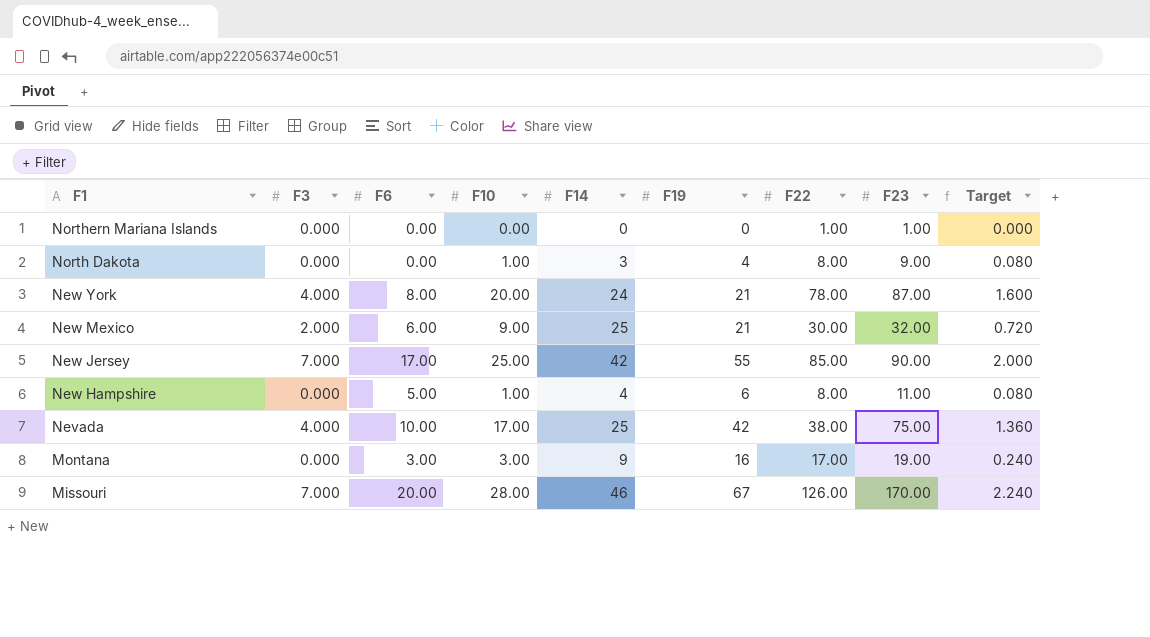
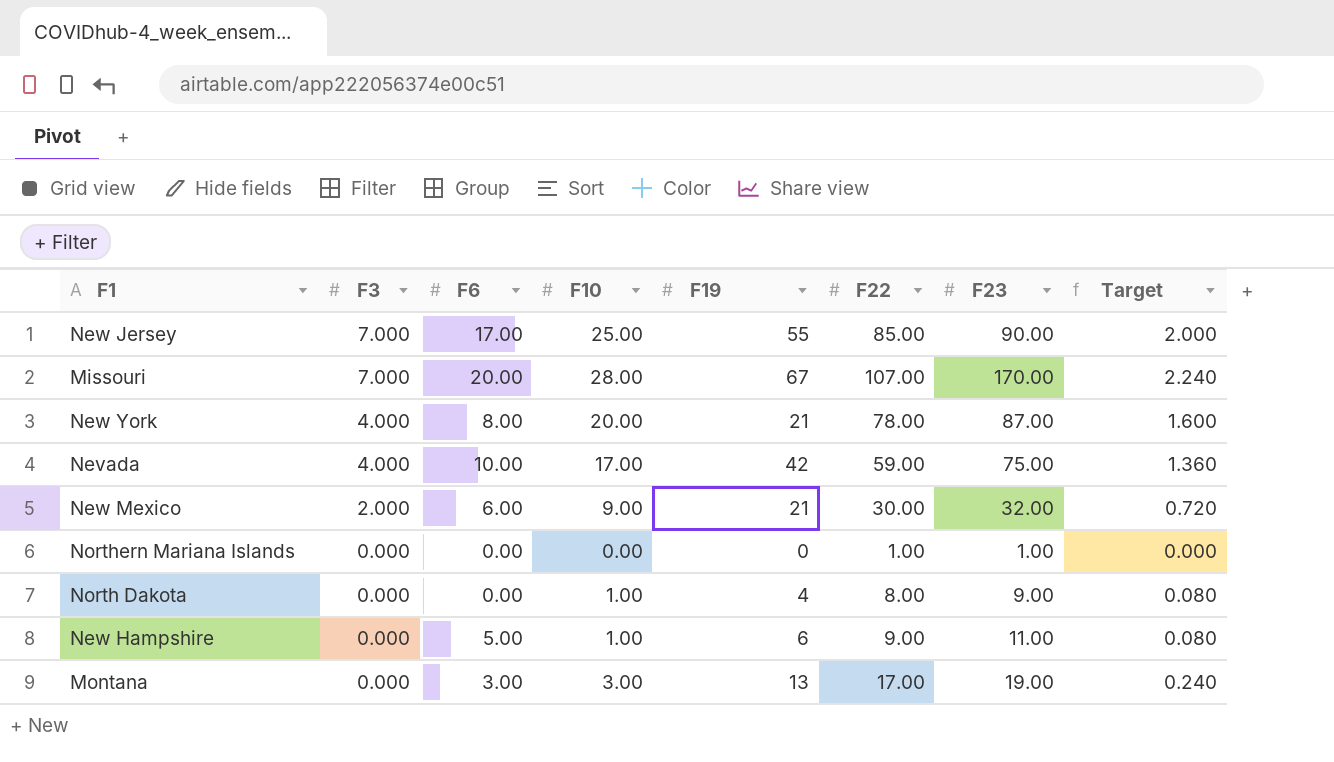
row order: F1 descending -> F3 descending
column F14 | position: 5 -> none
Missouri | F22: 126.00 -> 107.00
Nevada | F22: 38.00 -> 59.00
New Hampshire | F22: 8.00 -> 9.00
Montana | F19: 16 -> 13

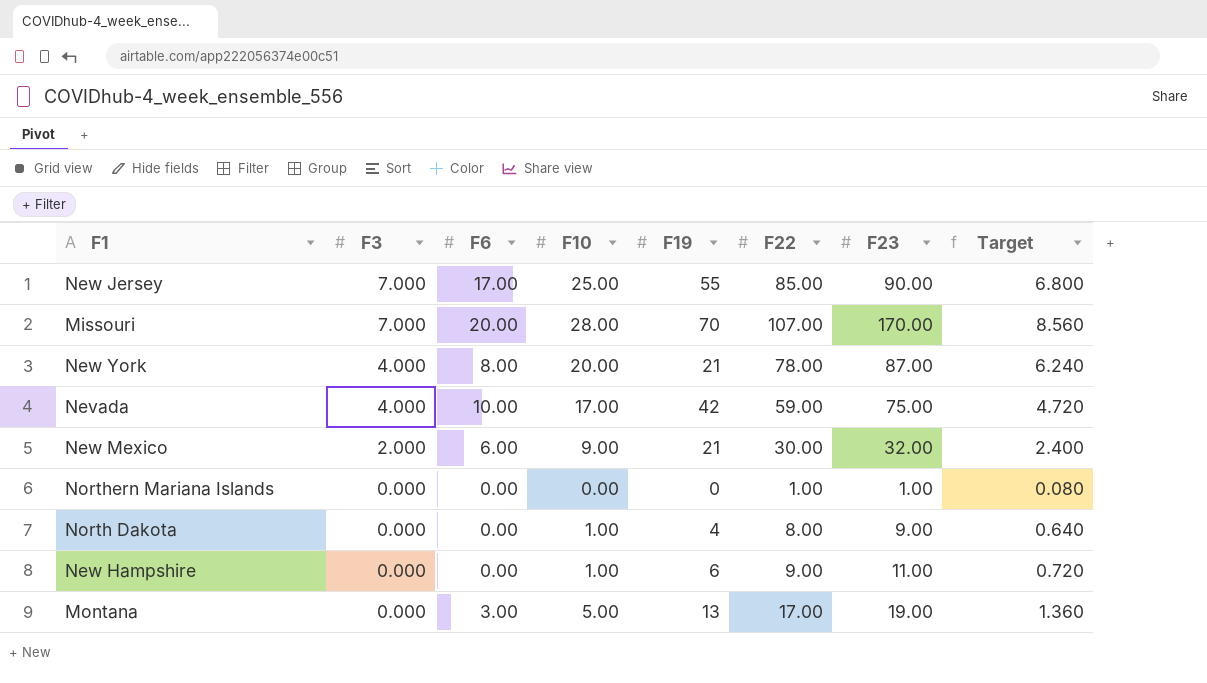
column Target | formula: [F10] * 0.08 -> [F22] * 0.08
Missouri | F19: 67 -> 70
New Hampshire | F6: 5.00 -> 0.00
Montana | F10: 3.00 -> 5.00

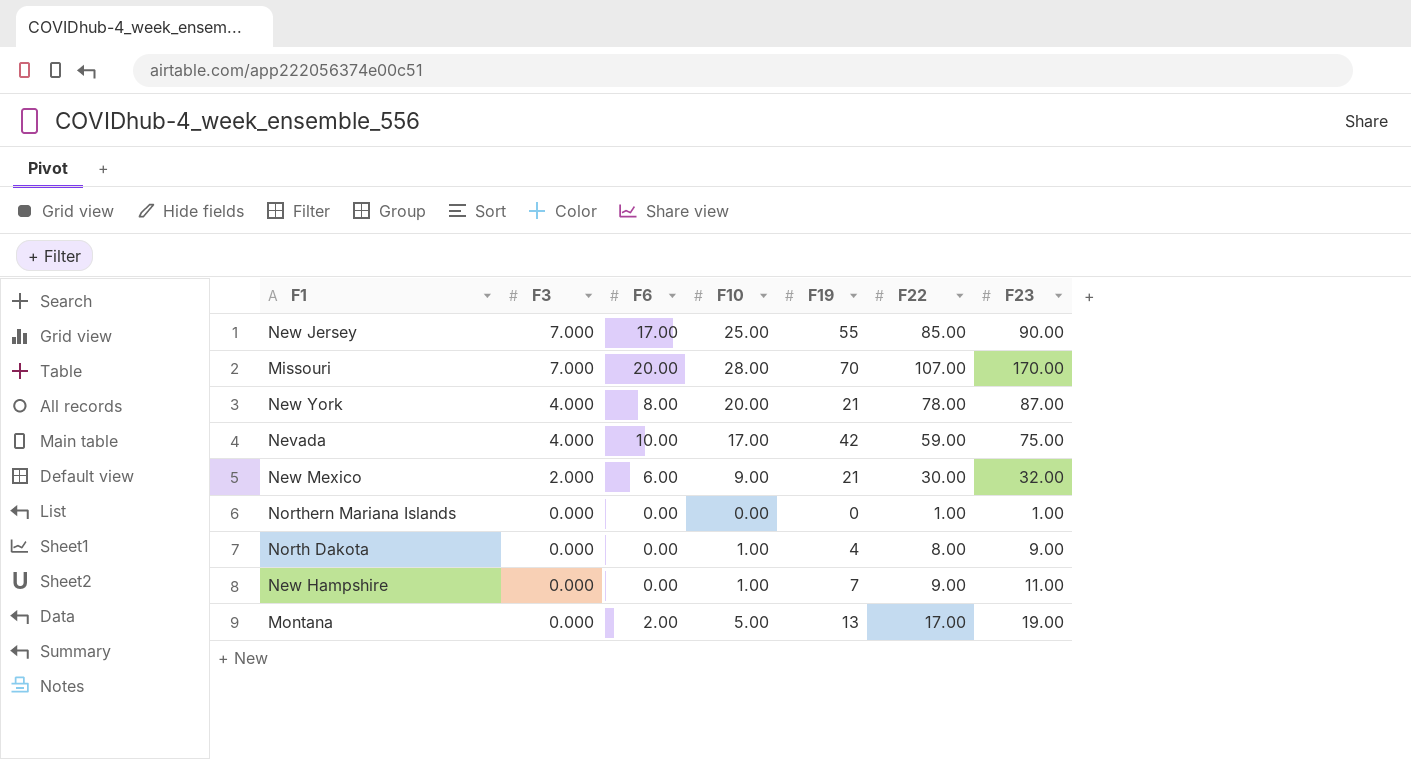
column Target | formula: [F22] * 0.08 -> none
New Hampshire | F19: 6 -> 7
Montana | F6: 3.00 -> 2.00

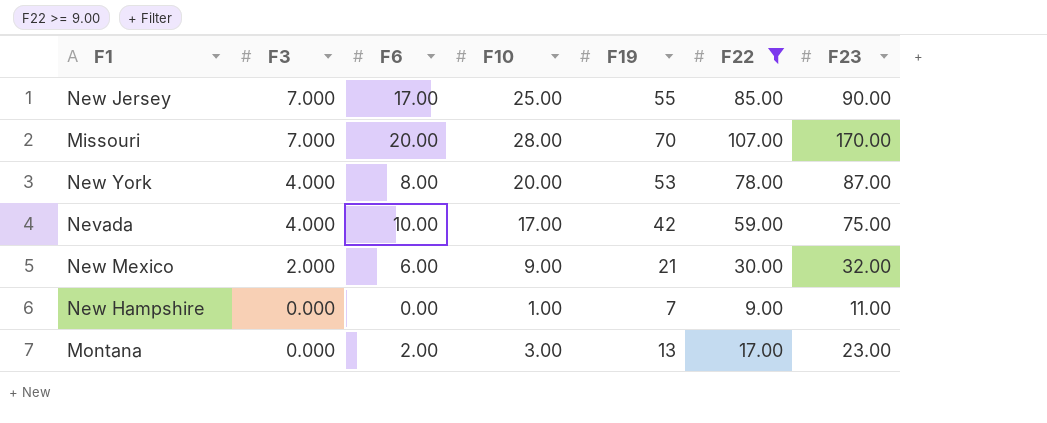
filter: none -> F22 >= 9.00
New York | F19: 21 -> 53
Montana | F10: 5.00 -> 3.00
Montana | F23: 19.00 -> 23.00

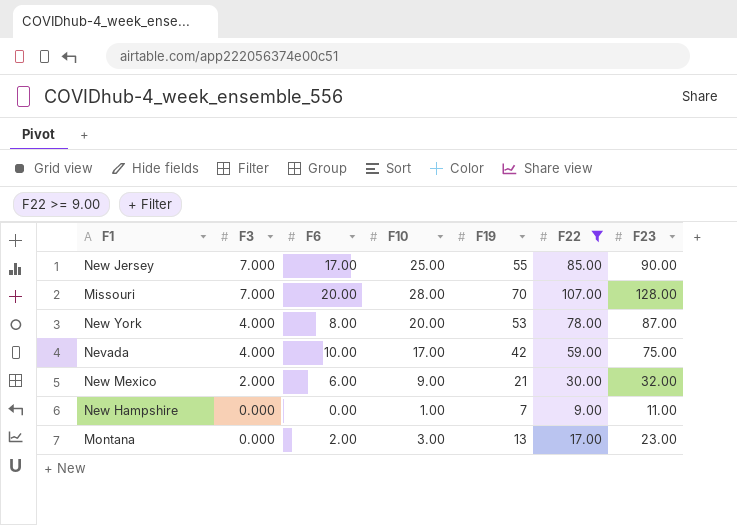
Missouri | F23: 170.00 -> 128.00

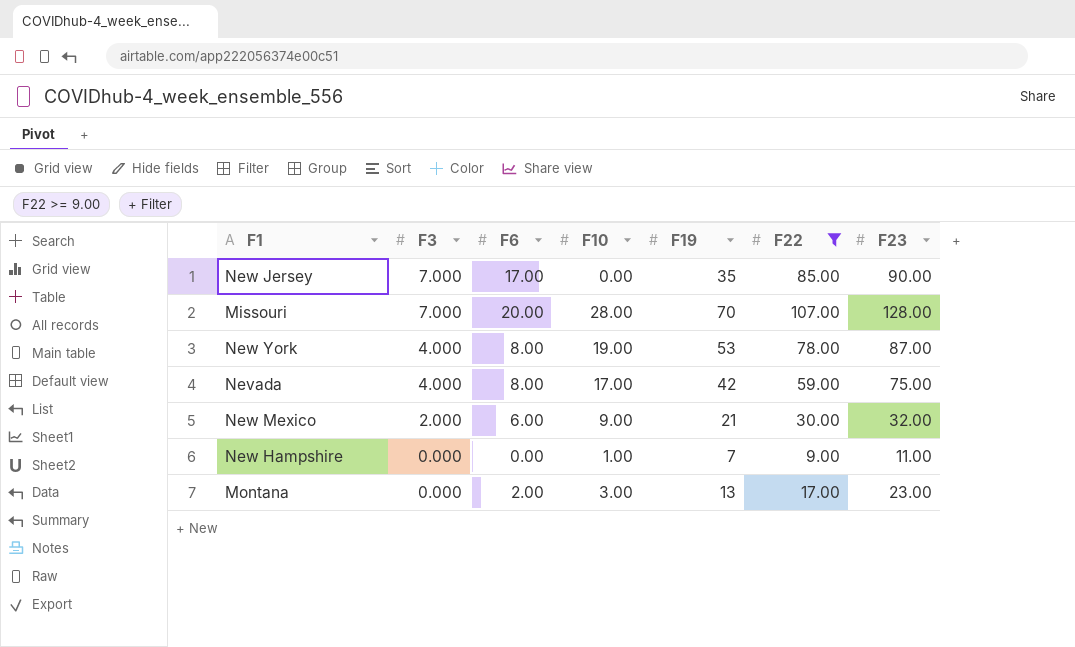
New Jersey | F10: 25.00 -> 0.00
New Jersey | F19: 55 -> 35
New York | F10: 20.00 -> 19.00
Nevada | F6: 10.00 -> 8.00

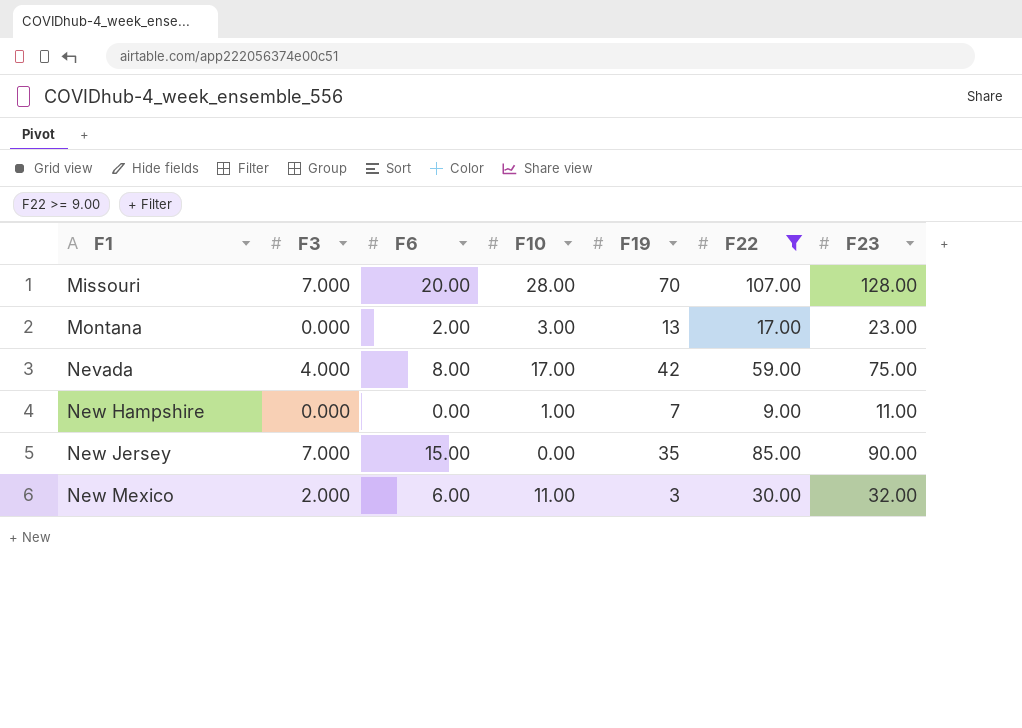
row order: F3 descending -> F1 ascending
row New York: 4.000 | 8.00 | 19.00 | 53 | 78.00 | 87.00 -> none
New Jersey | F6: 17.00 -> 15.00
New Mexico | F10: 9.00 -> 11.00
New Mexico | F19: 21 -> 3

